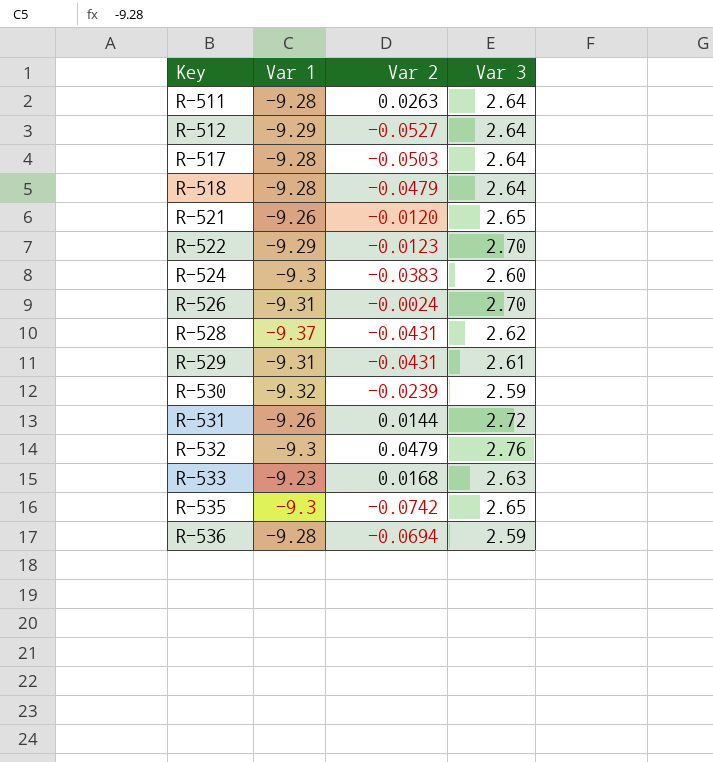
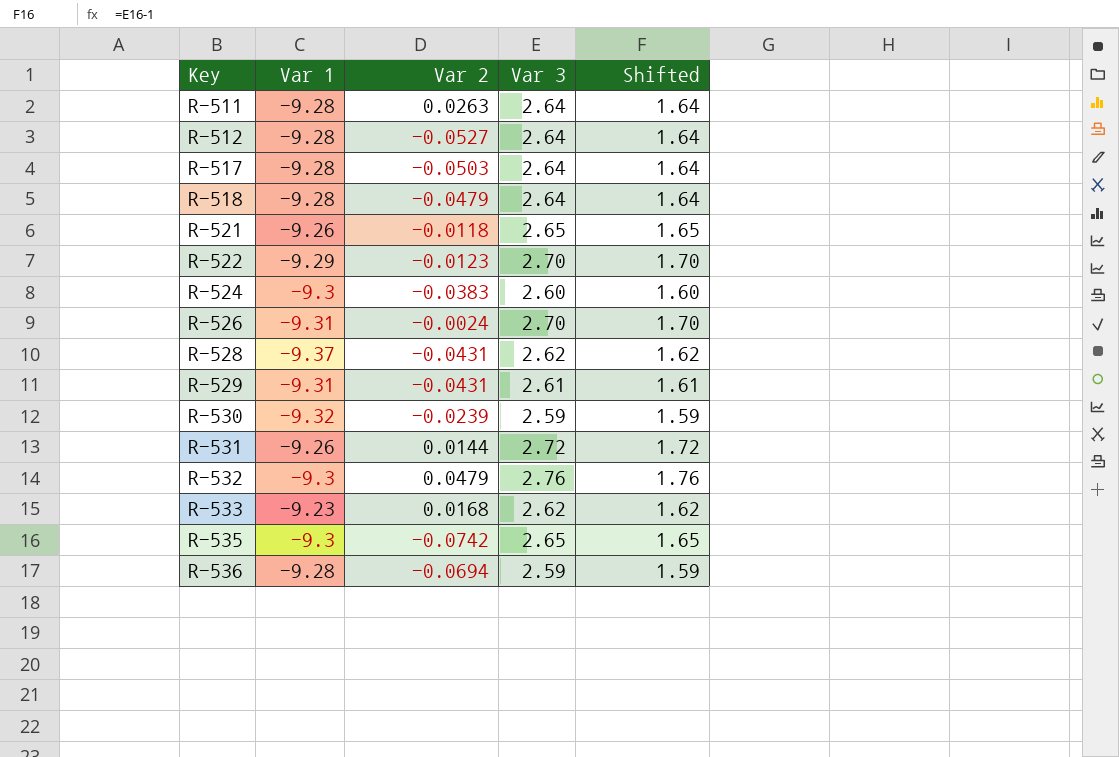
column Shifted | formula: none -> [Var 3] - 1
R-512 | Var 1: -9.29 -> -9.28
R-521 | Var 2: -0.0120 -> -0.0118
R-533 | Var 3: 2.63 -> 2.62

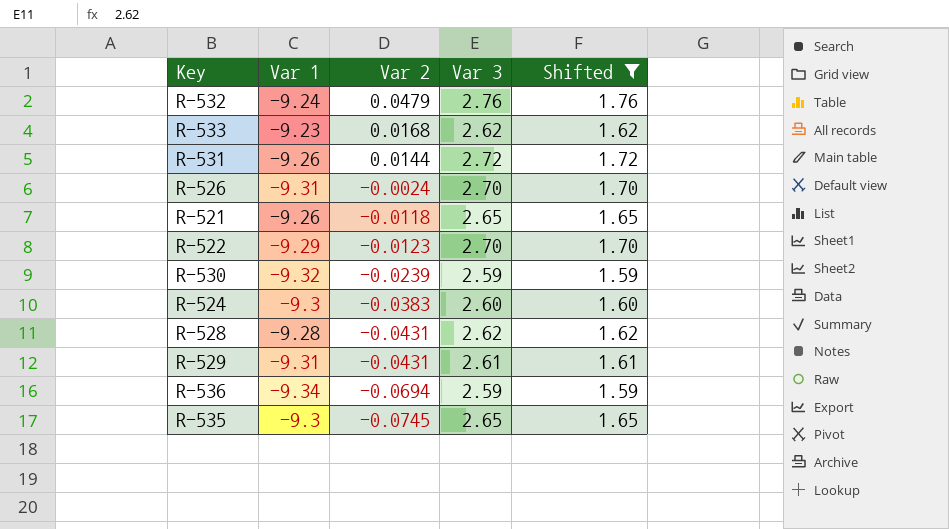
filter: none -> Shifted != 1.64
row order: Key ascending -> Var 2 descending
R-532 | Var 1: -9.3 -> -9.24
R-528 | Var 1: -9.37 -> -9.28
R-536 | Var 1: -9.28 -> -9.34
R-535 | Var 2: -0.0742 -> -0.0745

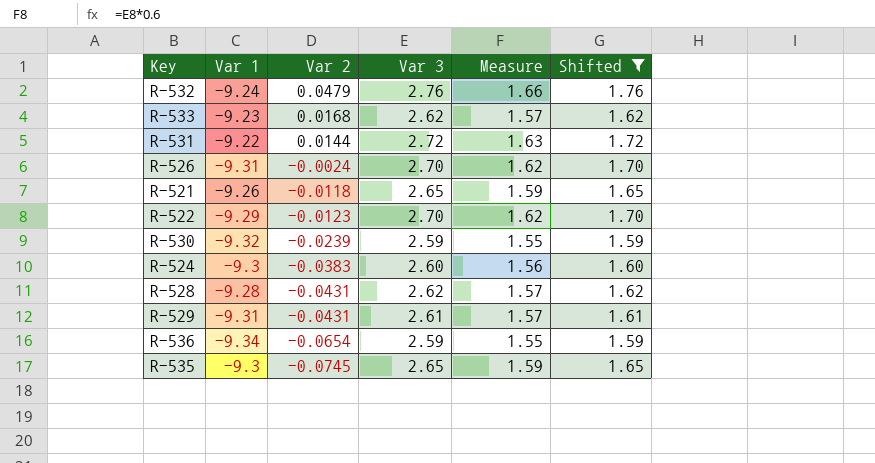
column Measure | formula: none -> [Var 3] * 0.6
R-531 | Var 1: -9.26 -> -9.22
R-536 | Var 2: -0.0694 -> -0.0654

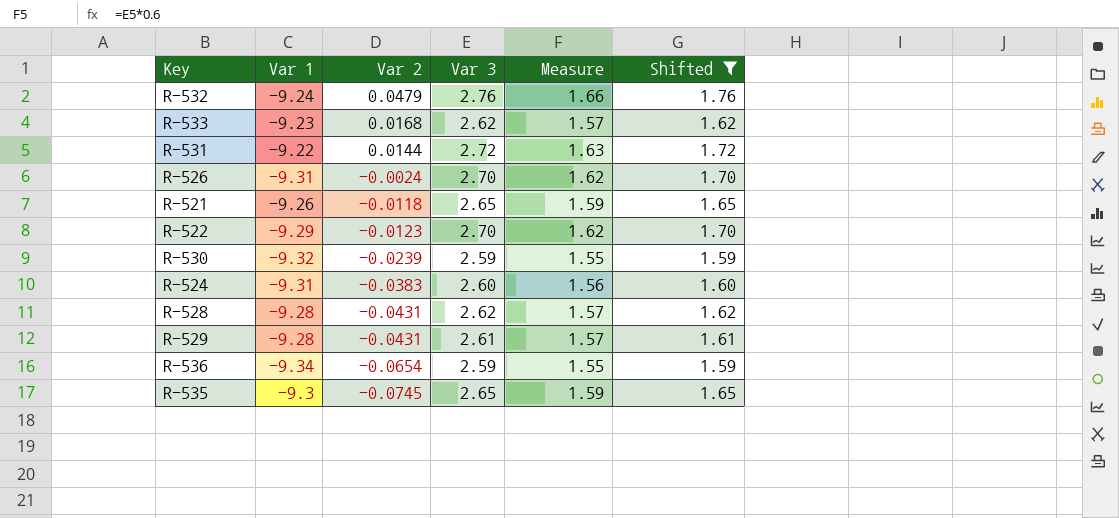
R-524 | Var 1: -9.3 -> -9.31
R-529 | Var 1: -9.31 -> -9.28

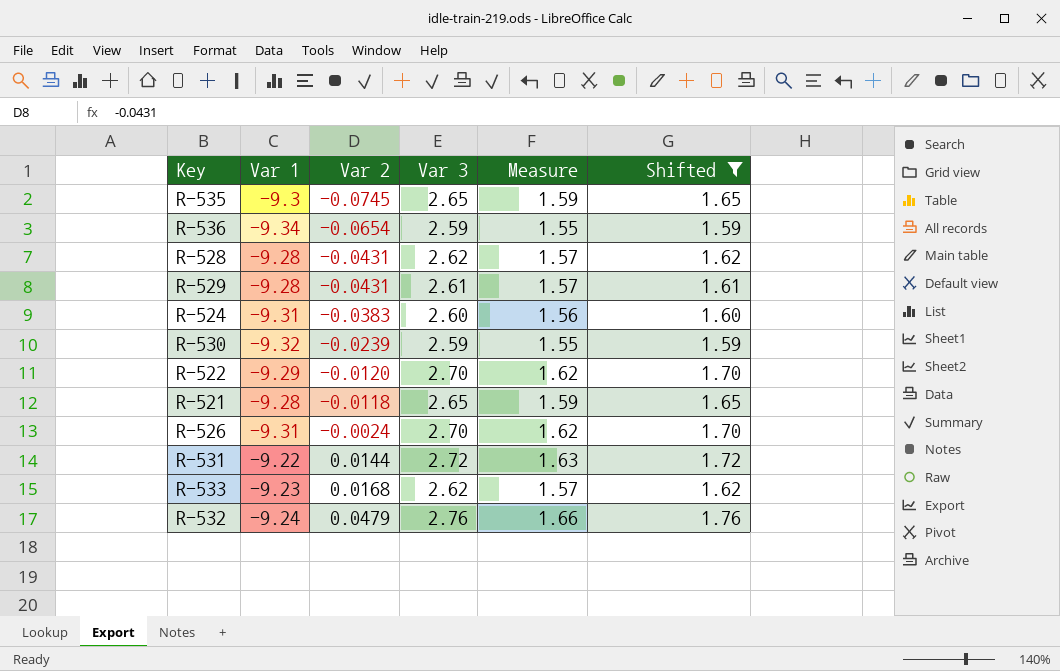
row order: Var 2 descending -> Var 2 ascending
R-522 | Var 2: -0.0123 -> -0.0120
R-521 | Var 1: -9.26 -> -9.28

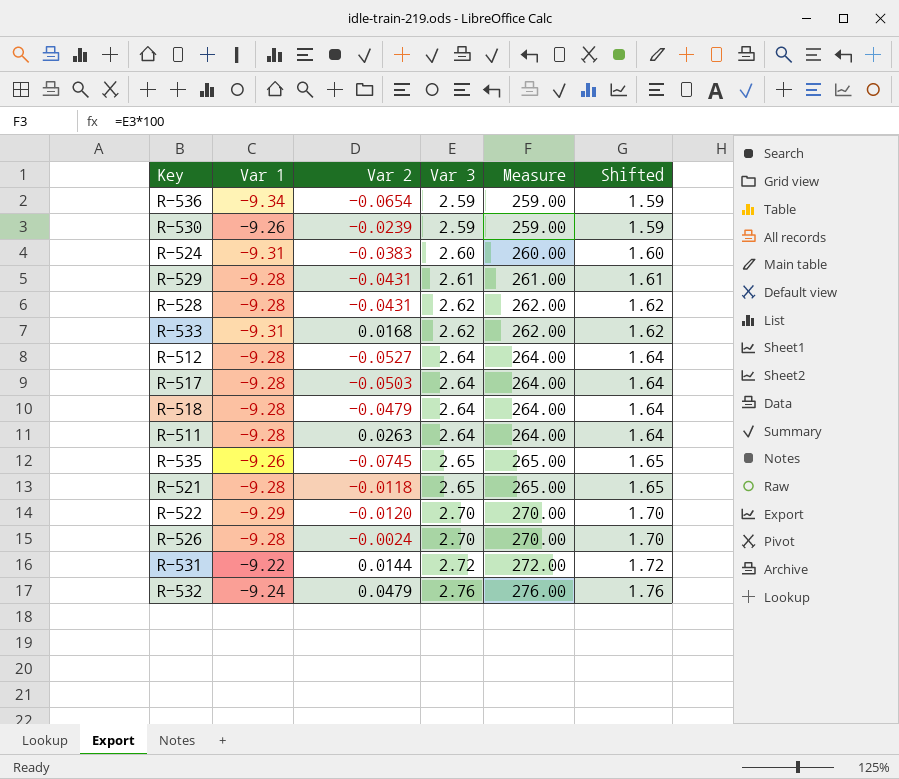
filter: Shifted != 1.64 -> none
row order: Var 2 ascending -> Var 3 ascending
column Measure | formula: [Var 3] * 0.6 -> [Var 3] * 100
R-530 | Var 1: -9.32 -> -9.26
R-533 | Var 1: -9.23 -> -9.31
R-535 | Var 1: -9.3 -> -9.26
R-526 | Var 1: -9.31 -> -9.28

